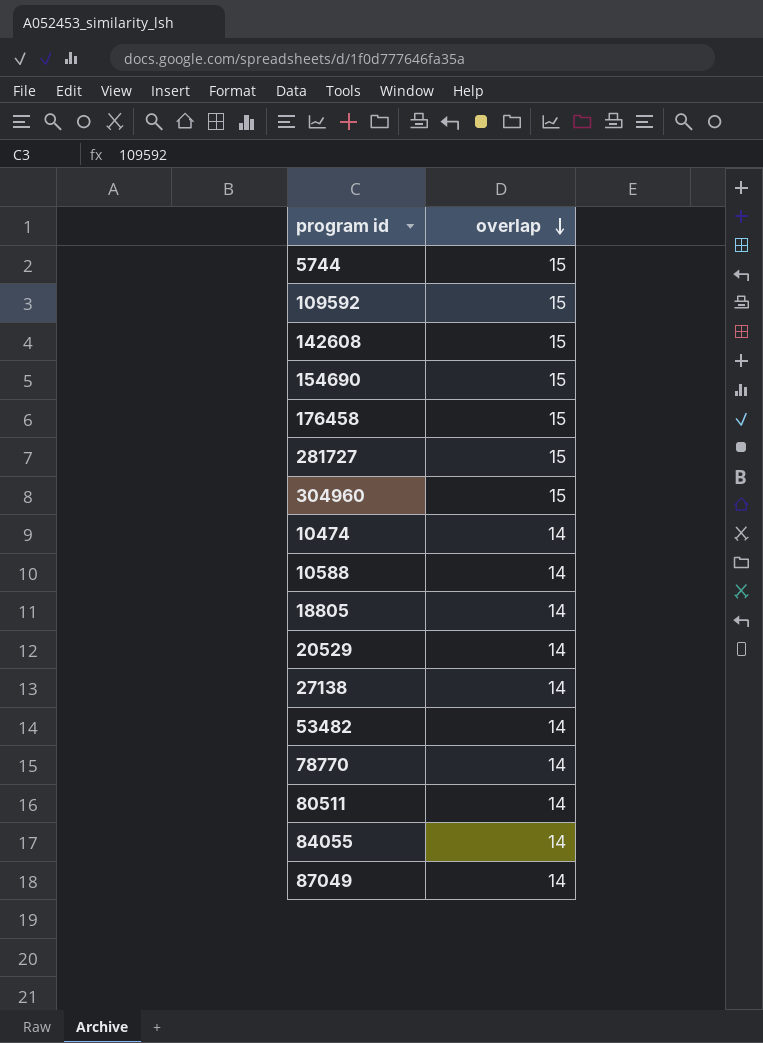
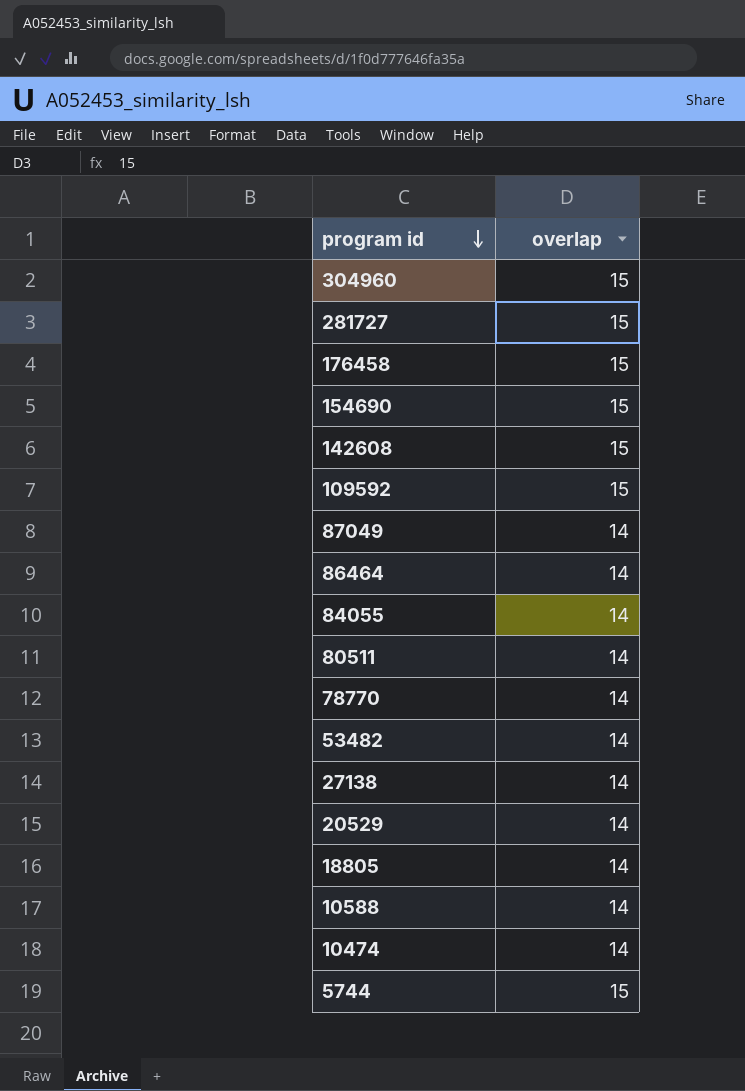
row order: overlap descending -> program id descending
row 86464: none -> 14

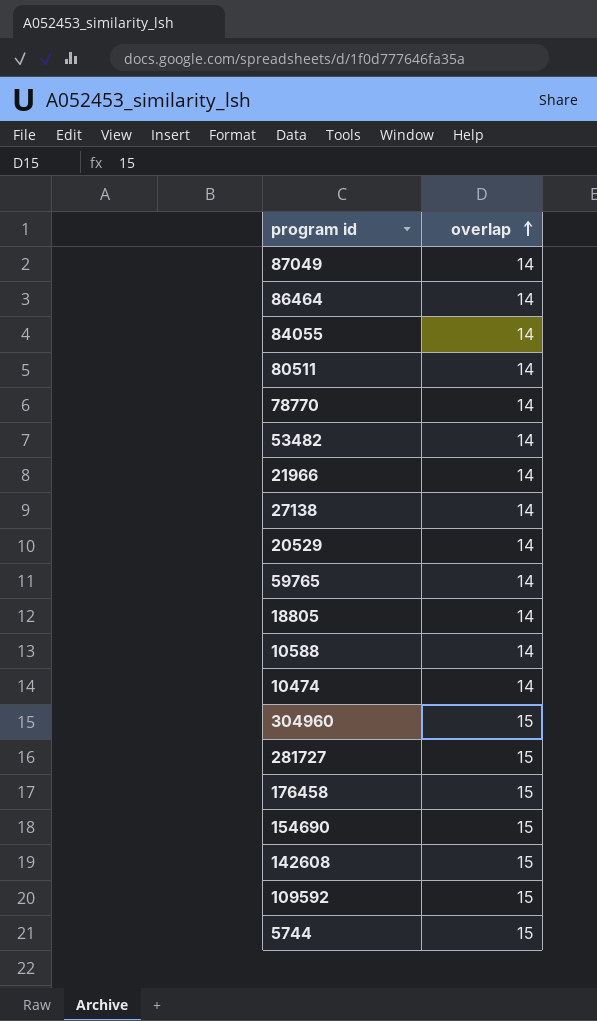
row order: program id descending -> overlap ascending
row 21966: none -> 14
row 59765: none -> 14

